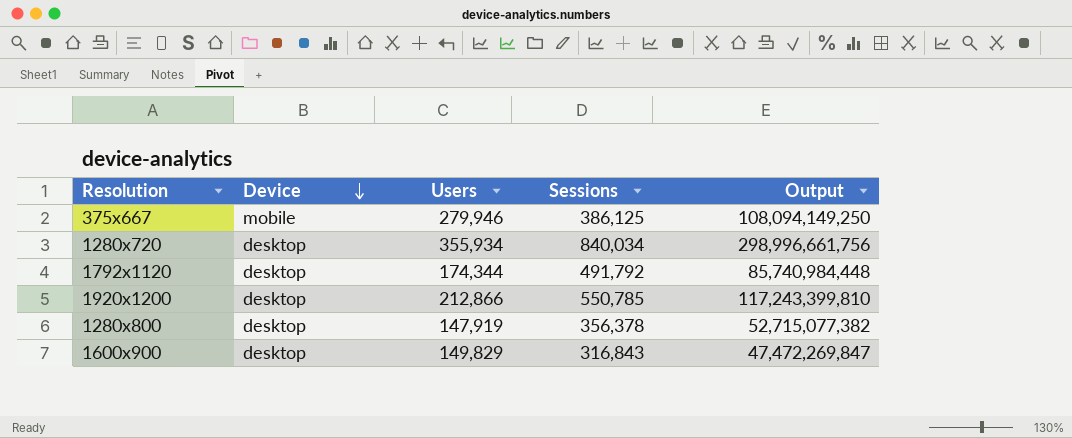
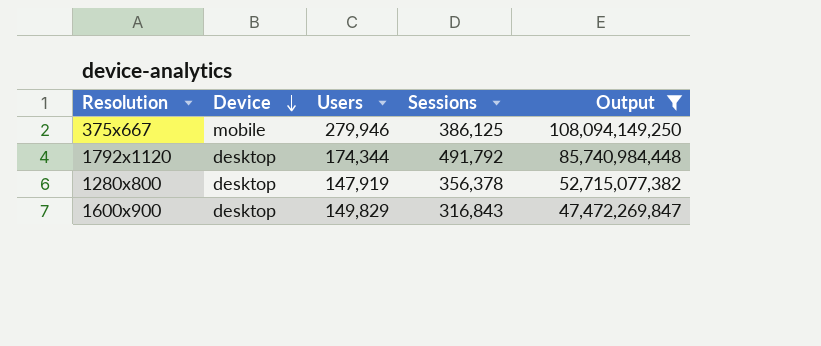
filter: none -> Output <= 108,094,149,250

